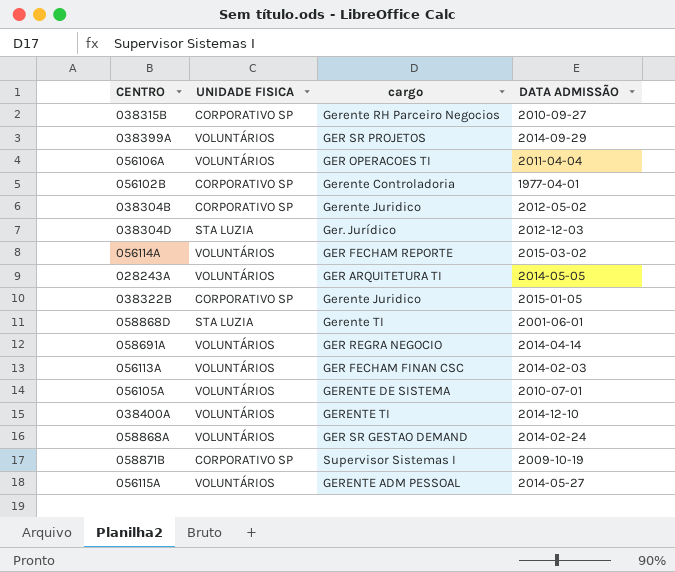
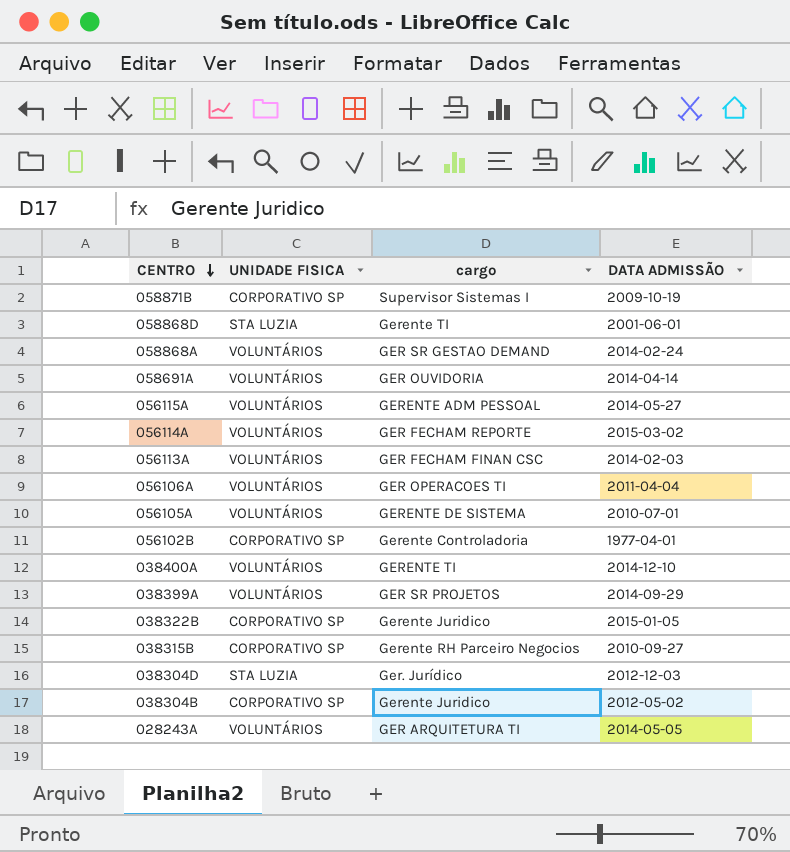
row order: none -> CENTRO descending
058691A | cargo: GER REGRA NEGOCIO -> GER OUVIDORIA

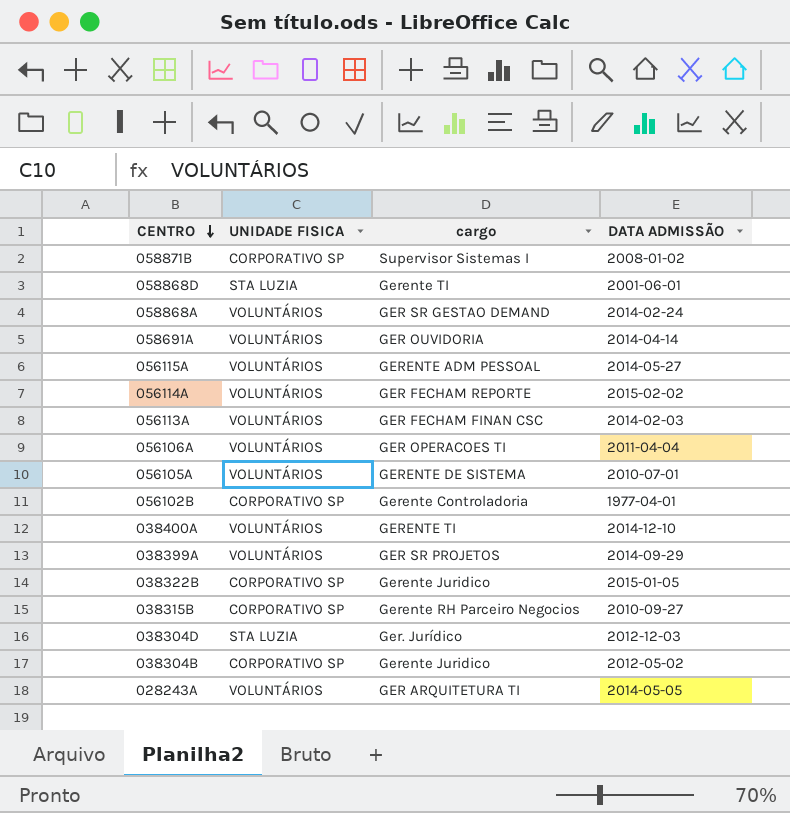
058871B | DATA ADMISSÃO: 2009-10-19 -> 2008-01-02
056114A | DATA ADMISSÃO: 2015-03-02 -> 2015-02-02

